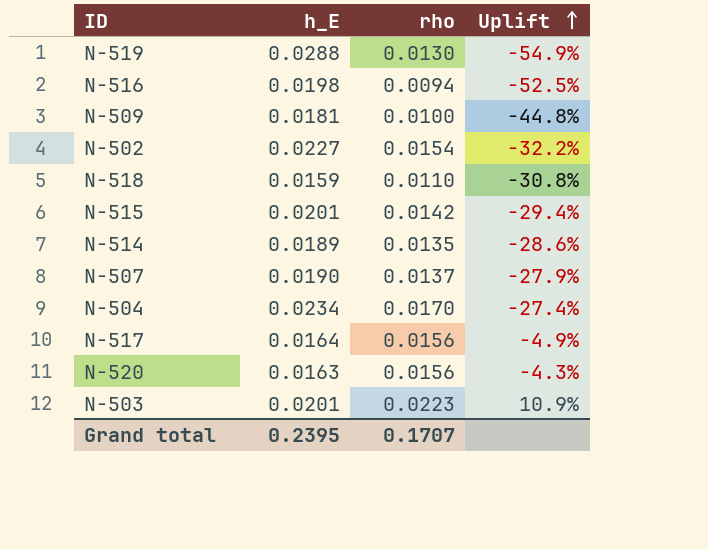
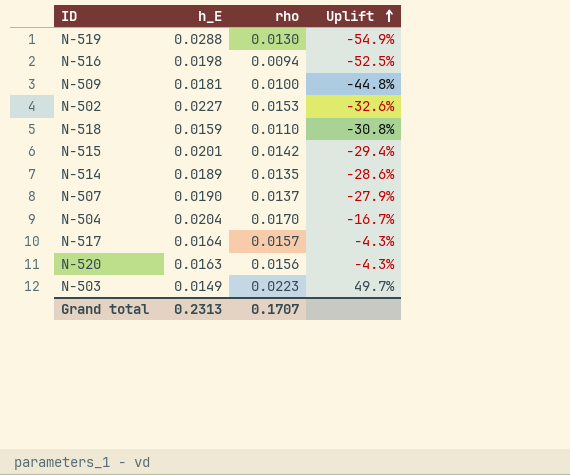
N-502 | rho: 0.0154 -> 0.0153
N-502 | Uplift: -32.2% -> -32.6%
N-504 | h_E: 0.0234 -> 0.0204
N-504 | Uplift: -27.4% -> -16.7%
N-517 | rho: 0.0156 -> 0.0157
N-517 | Uplift: -4.9% -> -4.3%
N-503 | h_E: 0.0201 -> 0.0149
N-503 | Uplift: 10.9% -> 49.7%
Grand total | h_E: 0.2395 -> 0.2313

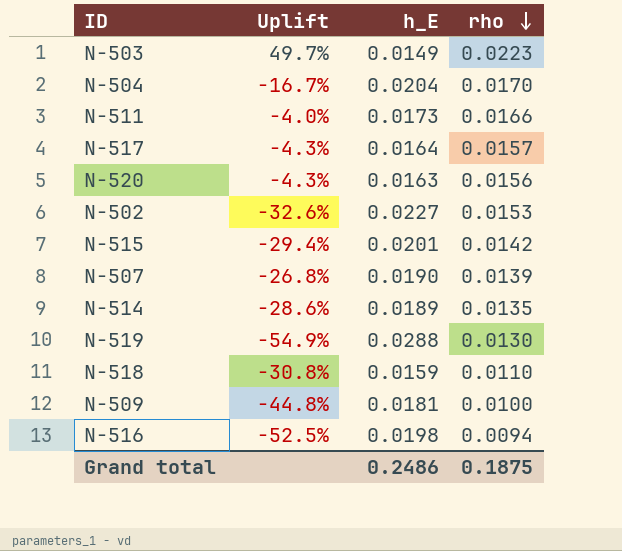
row order: Uplift ascending -> rho descending
column Uplift | position: 4 -> 2
row N-511: none -> -4.0% | 0.0173 | 0.0166
N-507 | Uplift: -27.9% -> -26.8%
N-507 | rho: 0.0137 -> 0.0139
Grand total | h_E: 0.2313 -> 0.2486
Grand total | rho: 0.1707 -> 0.1875

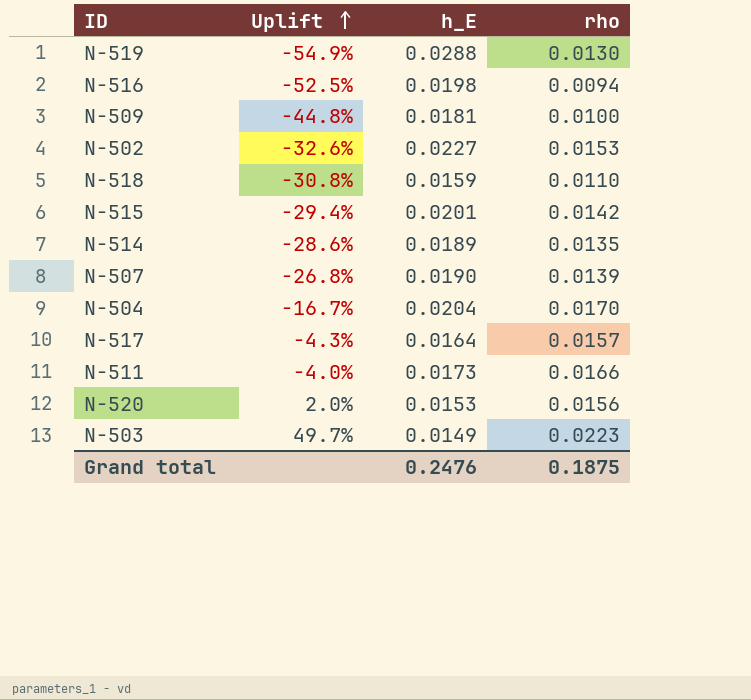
row order: rho descending -> Uplift ascending
N-520 | Uplift: -4.3% -> 2.0%
N-520 | h_E: 0.0163 -> 0.0153
Grand total | h_E: 0.2486 -> 0.2476

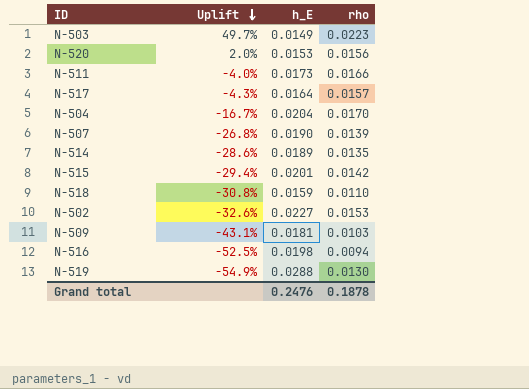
row order: Uplift ascending -> Uplift descending
N-509 | Uplift: -44.8% -> -43.1%
N-509 | rho: 0.0100 -> 0.0103
Grand total | rho: 0.1875 -> 0.1878

